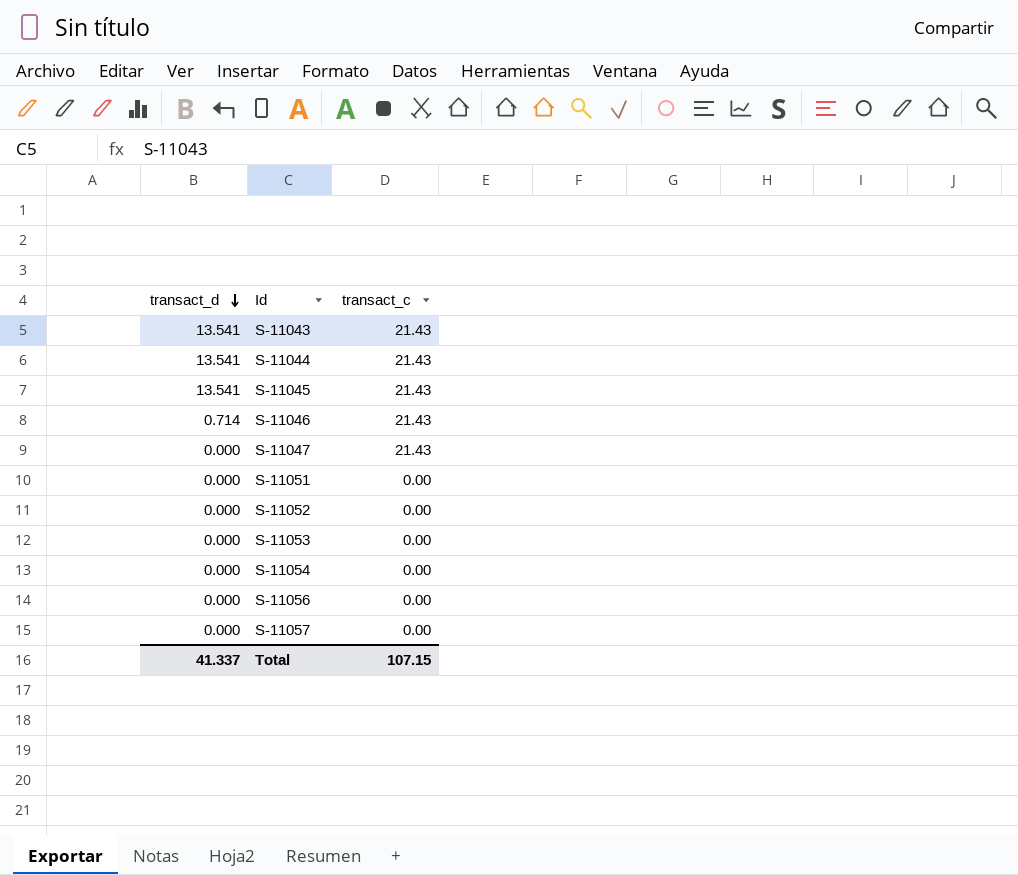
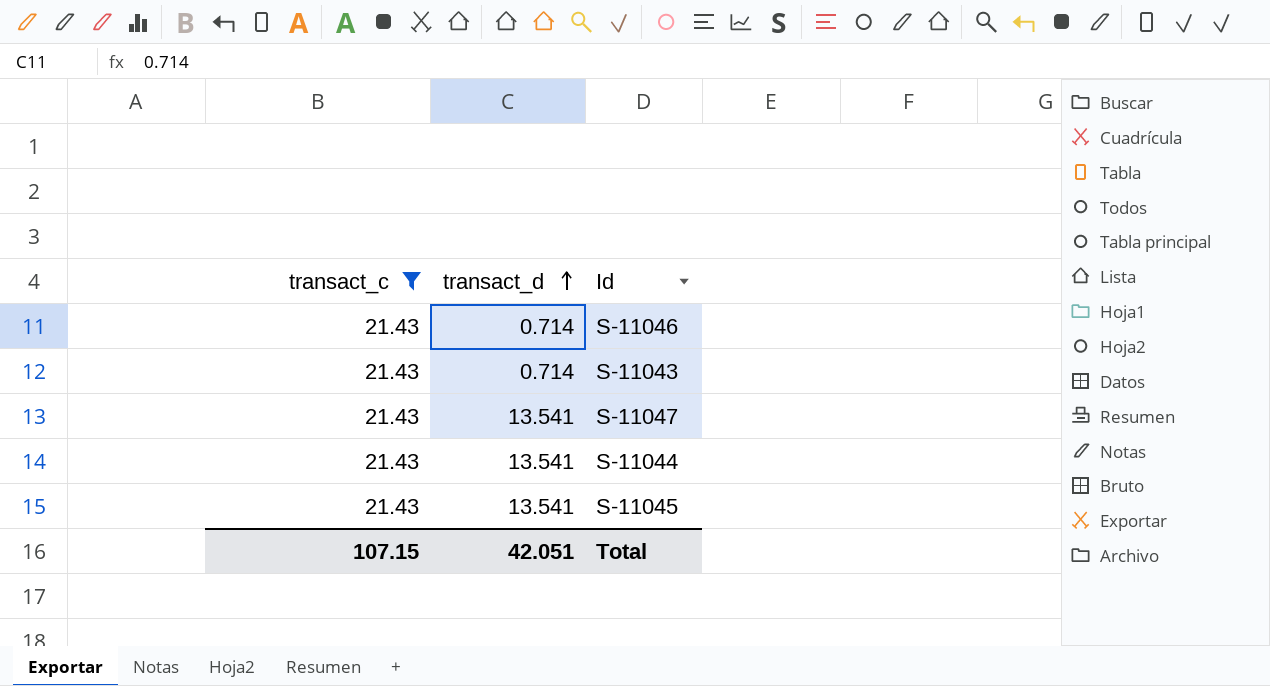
filter: none -> transact_c = 21.43
row order: transact_d descending -> transact_d ascending
column transact_c | position: 3 -> 1
S-11043 | transact_d: 13.541 -> 0.714
S-11047 | transact_d: 0.000 -> 13.541
Total | transact_d: 41.337 -> 42.051

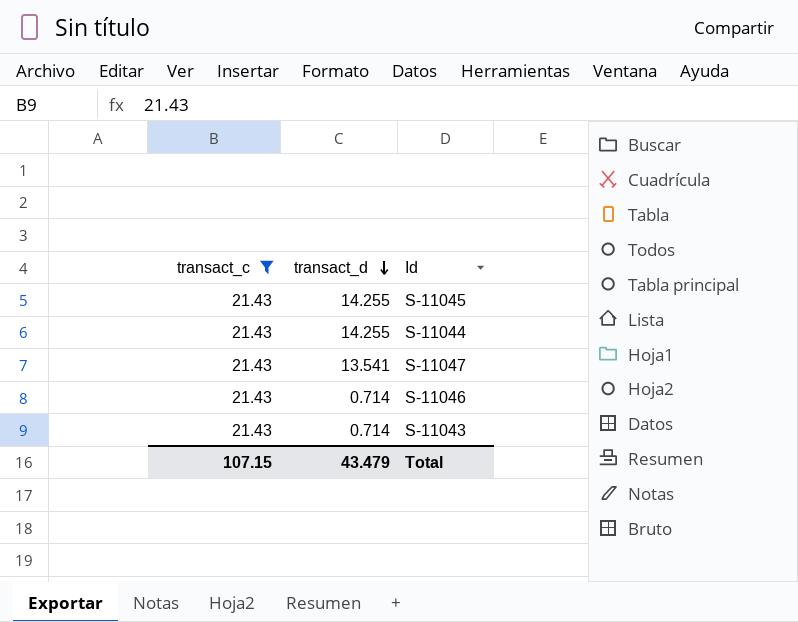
row order: transact_d ascending -> transact_d descending
S-11045 | transact_d: 13.541 -> 14.255
S-11044 | transact_d: 13.541 -> 14.255
Total | transact_d: 42.051 -> 43.479

